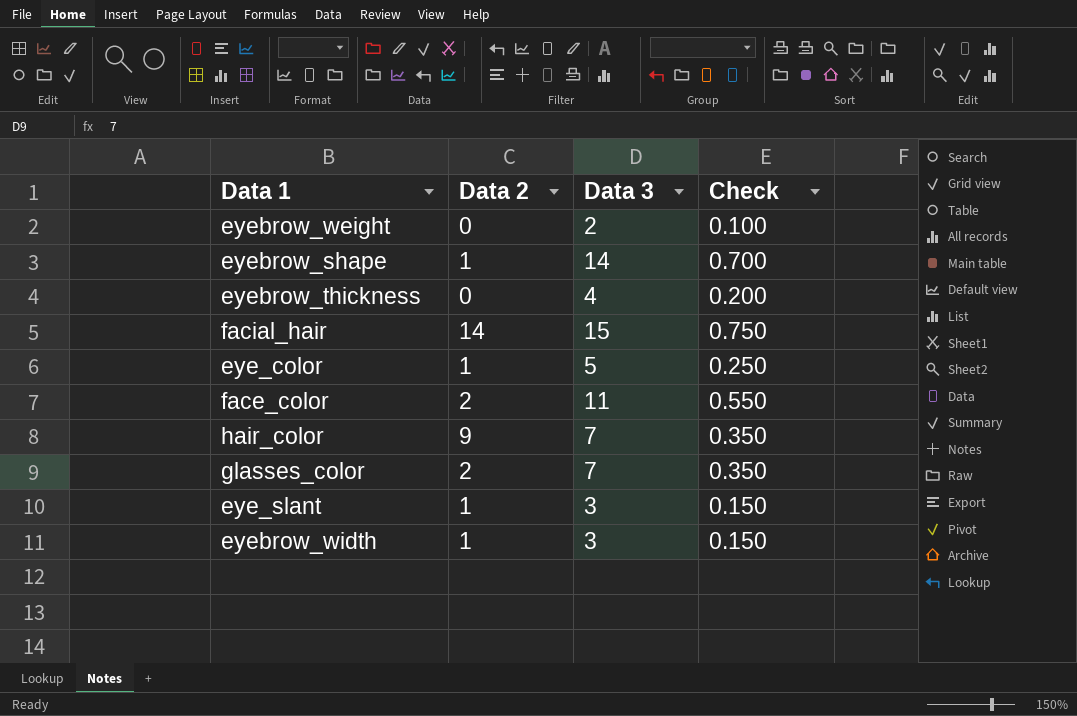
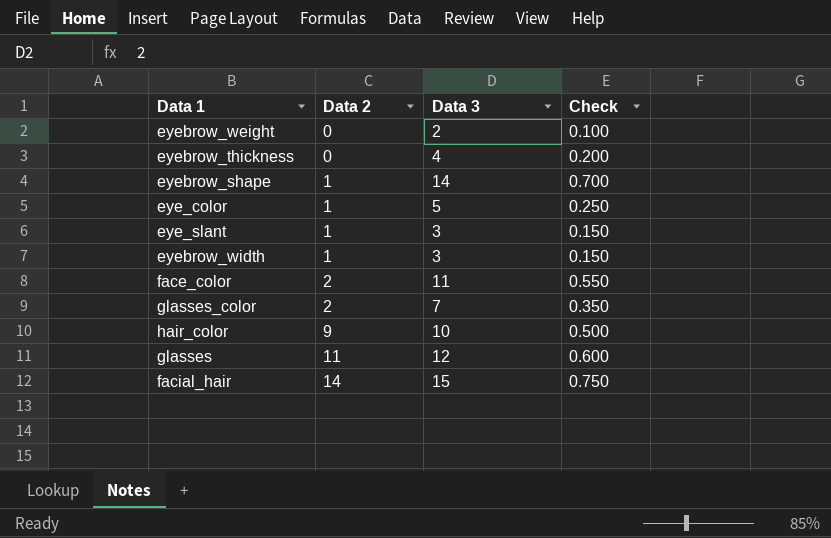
row order: none -> Data 2 ascending
hair_color | Data 3: 7 -> 10
hair_color | Check: 0.350 -> 0.500
row glasses: none -> 11 | 12 | 0.600

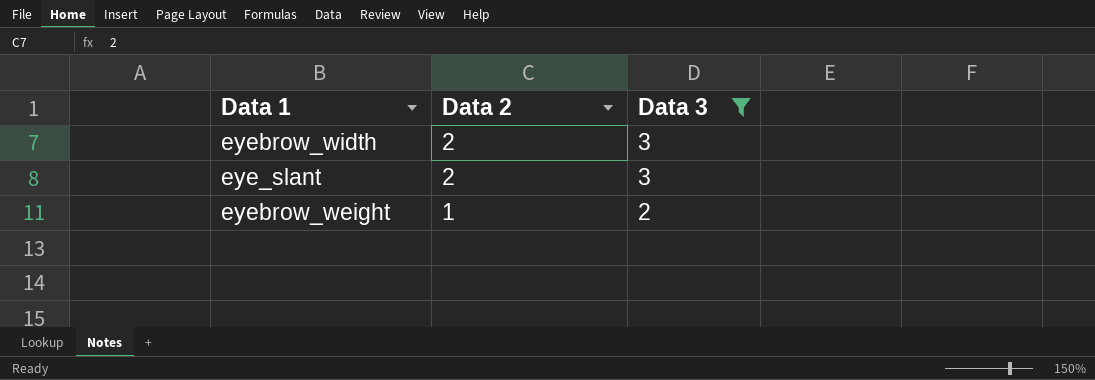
filter: none -> Data 3 <= 3
row order: Data 2 ascending -> Data 2 descending
column Check | formula: [Data 3] * 0.05 -> none
eyebrow_width | Data 2: 1 -> 2
eye_slant | Data 2: 1 -> 2
eyebrow_weight | Data 2: 0 -> 1

